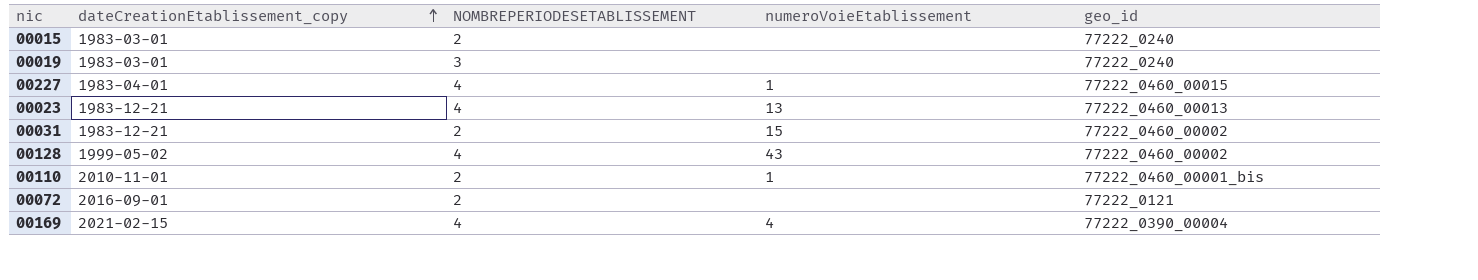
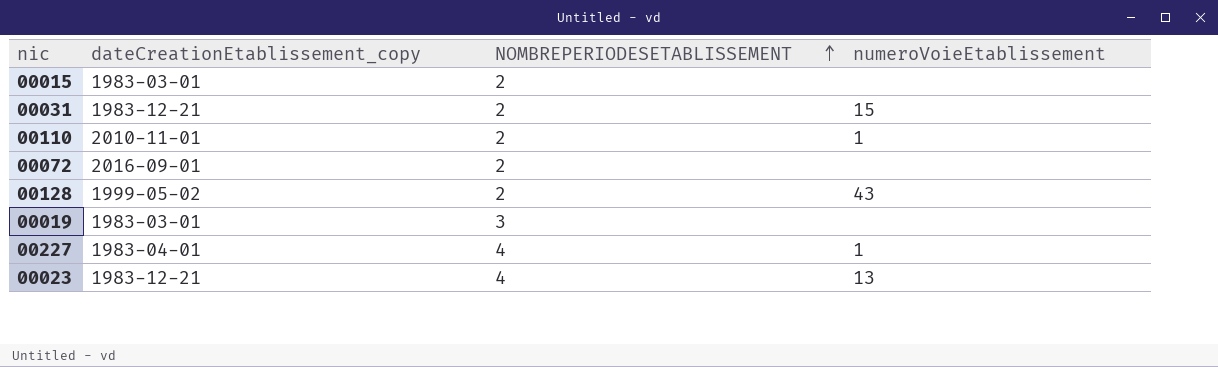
row order: dateCreationEtablissement_copy ascending -> NOMBREPERIODESETABLISSEMENT ascending
column geo_id | position: 5 -> none
row 00169: 2021-02-15 | 4 | 4 | 77222_0390_00004 -> none
00128 | NOMBREPERIODESETABLISSEMENT: 4 -> 2

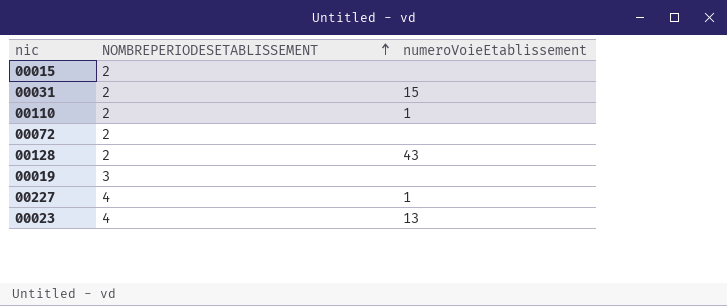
column dateCreationEtablissement_copy | position: 2 -> none

